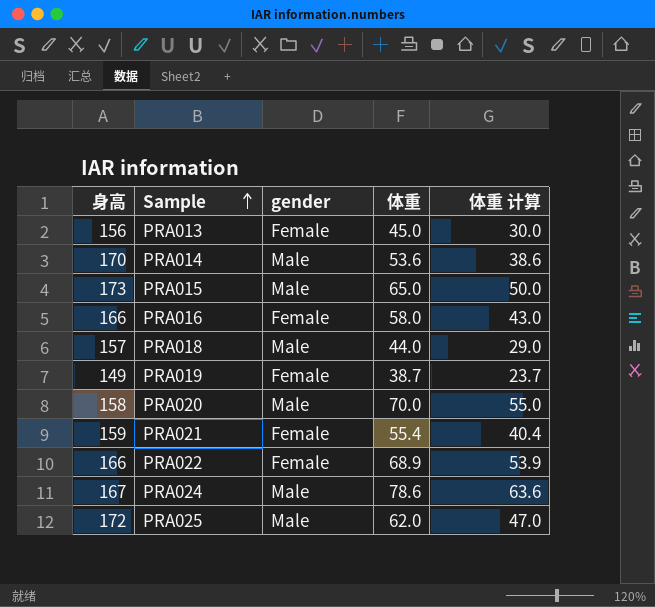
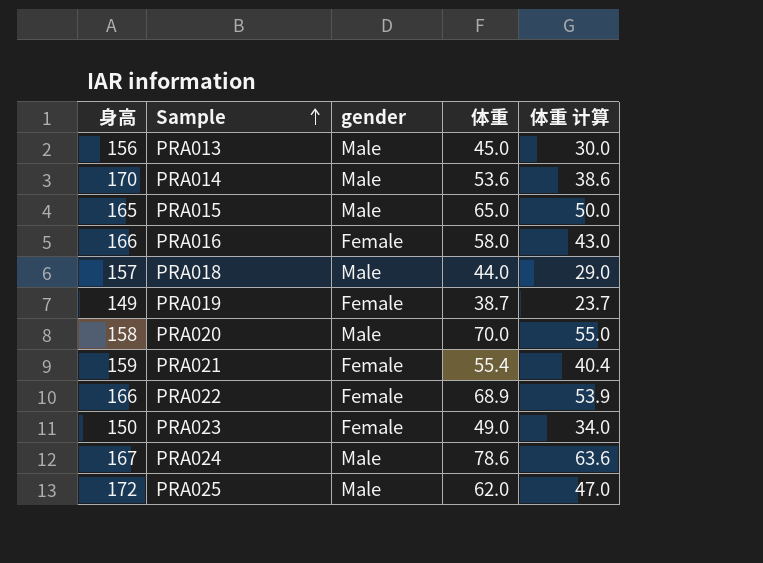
PRA013 | gender: Female -> Male
PRA015 | 身高: 173 -> 165
row PRA023: none -> 150 | Female | 49.0 | 34.0

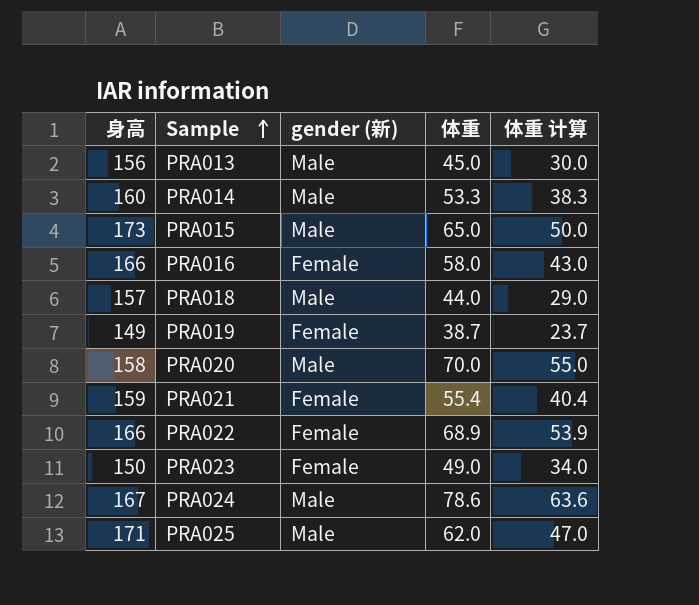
column name: gender -> gender (新)
PRA014 | 身高: 170 -> 160
PRA014 | 体重: 53.6 -> 53.3
PRA014 | 体重 计算: 38.6 -> 38.3
PRA015 | 身高: 165 -> 173
PRA025 | 身高: 172 -> 171

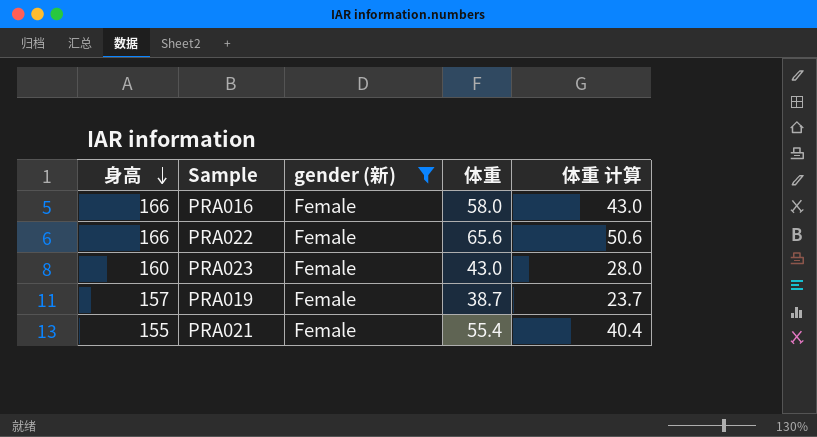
filter: none -> gender (新) = Female
row order: Sample ascending -> 身高 descending
PRA022 | 体重: 68.9 -> 65.6
PRA022 | 体重 计算: 53.9 -> 50.6
PRA023 | 身高: 150 -> 160
PRA023 | 体重: 49.0 -> 43.0
PRA023 | 体重 计算: 34.0 -> 28.0
PRA019 | 身高: 149 -> 157
PRA021 | 身高: 159 -> 155

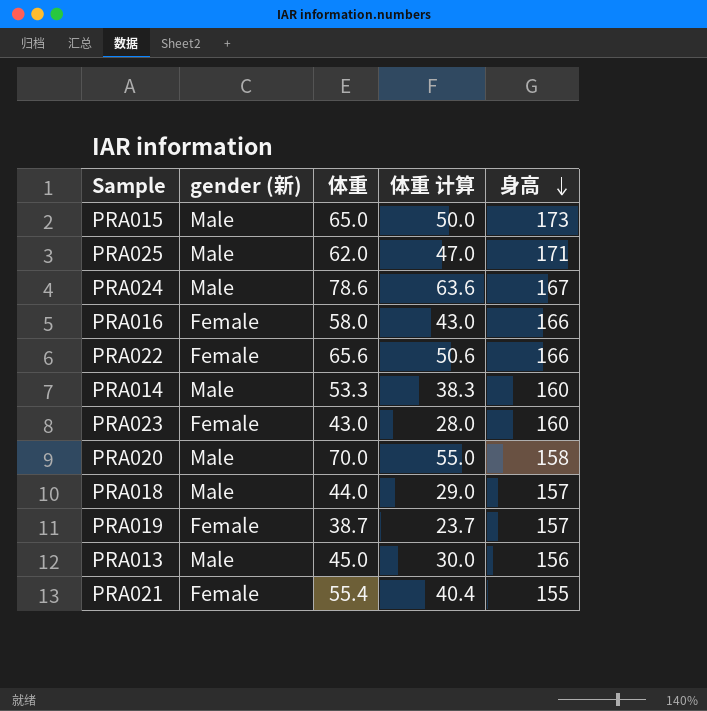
filter: gender (新) = Female -> none
column 身高 | position: 1 -> 5

